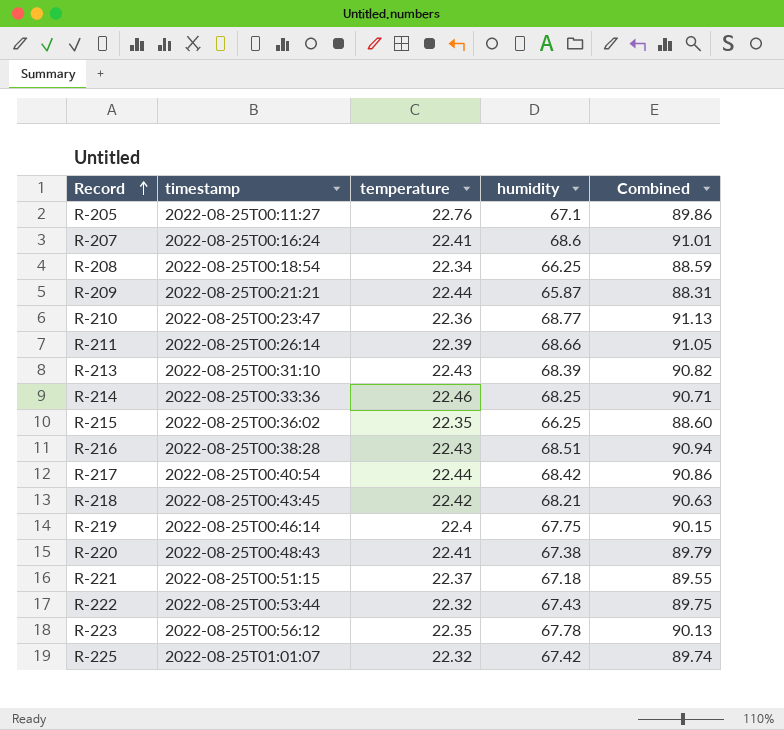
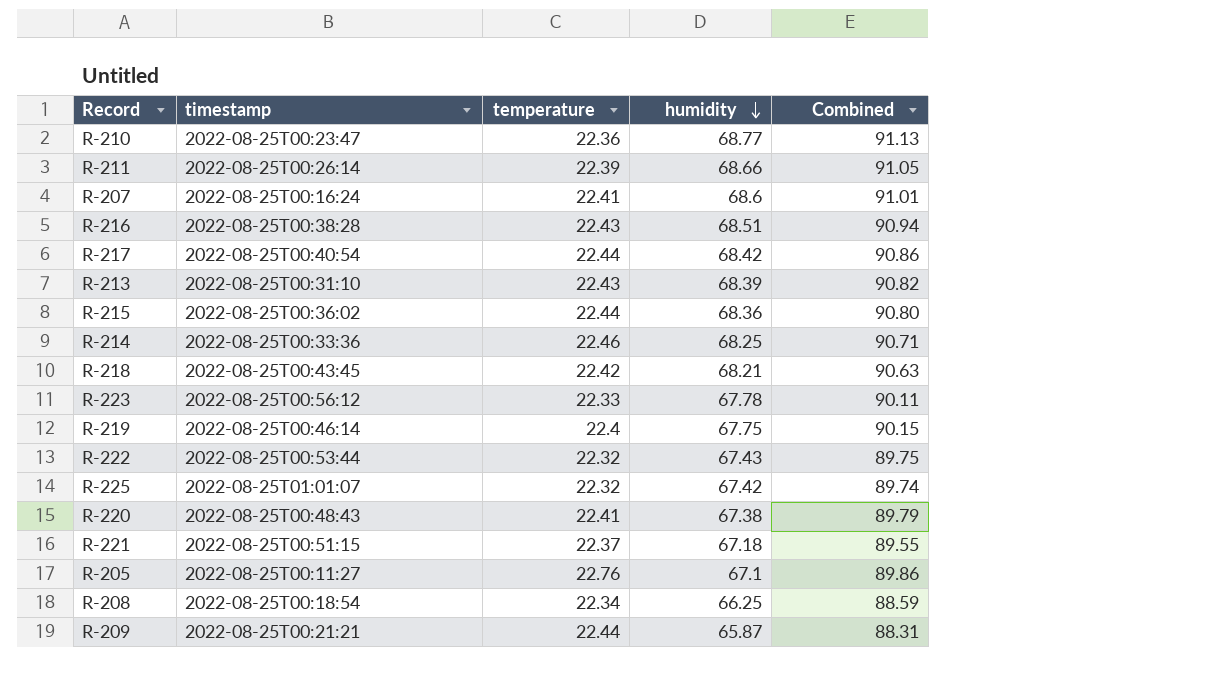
row order: Record ascending -> humidity descending
R-215 | temperature: 22.35 -> 22.44
R-215 | humidity: 66.25 -> 68.36
R-215 | Combined: 88.60 -> 90.80
R-223 | temperature: 22.35 -> 22.33
R-223 | Combined: 90.13 -> 90.11

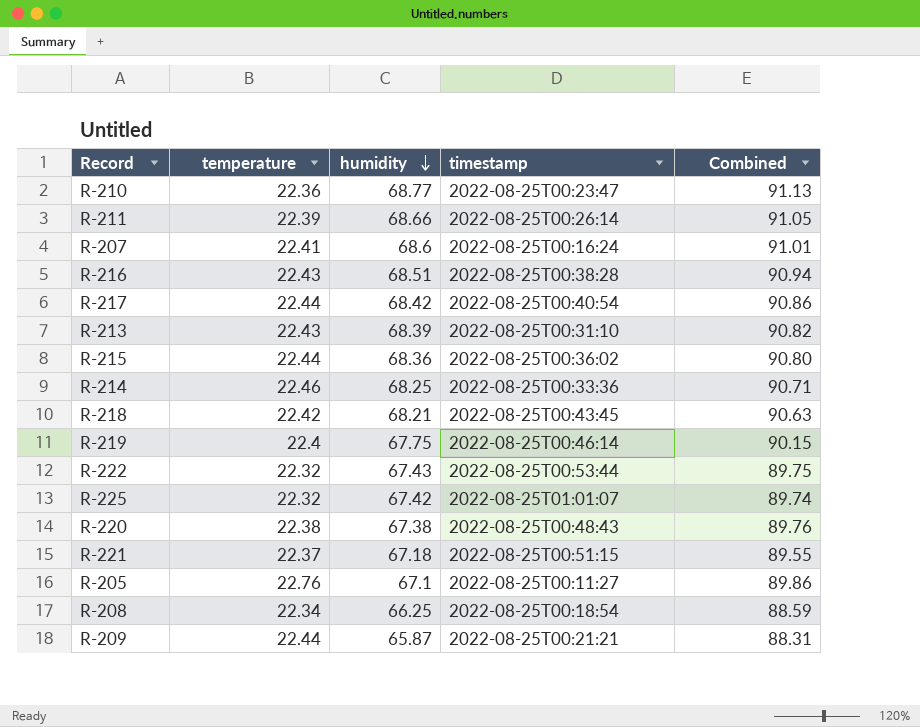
column timestamp | position: 2 -> 4
row R-223: 2022-08-25T00:56:12 | 22.33 | 67.78 | 90.11 -> none
R-220 | temperature: 22.41 -> 22.38
R-220 | Combined: 89.79 -> 89.76

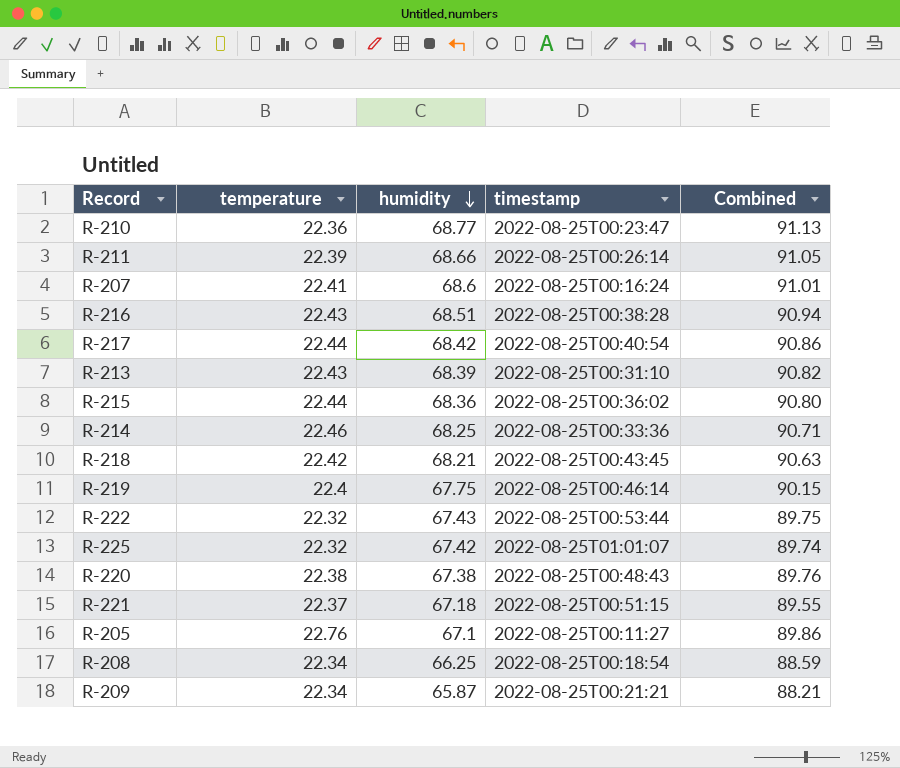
R-209 | temperature: 22.44 -> 22.34
R-209 | Combined: 88.31 -> 88.21

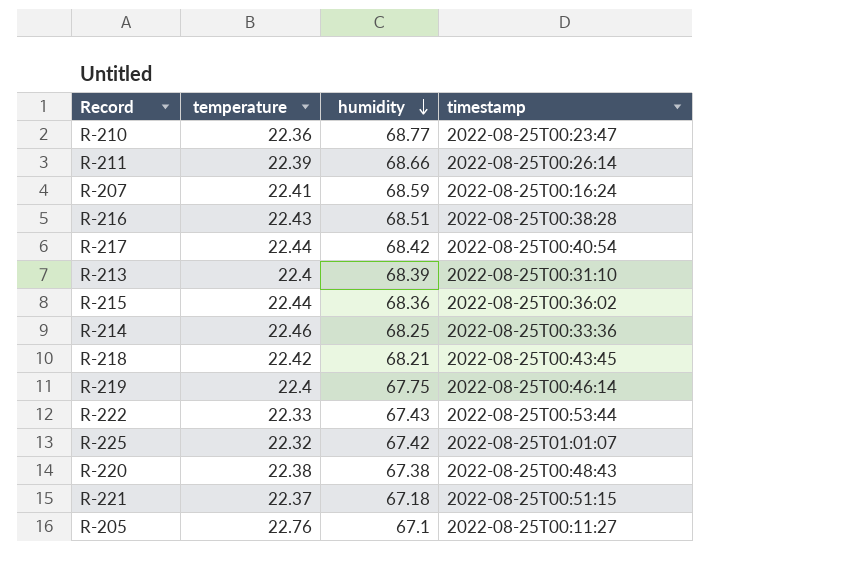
column Combined | formula: [temperature] + [humidity] -> none
row R-208: 22.34 | 66.25 | 2022-08-25T00:18:54 | 88.59 -> none
row R-209: 22.34 | 65.87 | 2022-08-25T00:21:21 | 88.21 -> none
R-207 | humidity: 68.6 -> 68.59
R-213 | temperature: 22.43 -> 22.4
R-222 | temperature: 22.32 -> 22.33

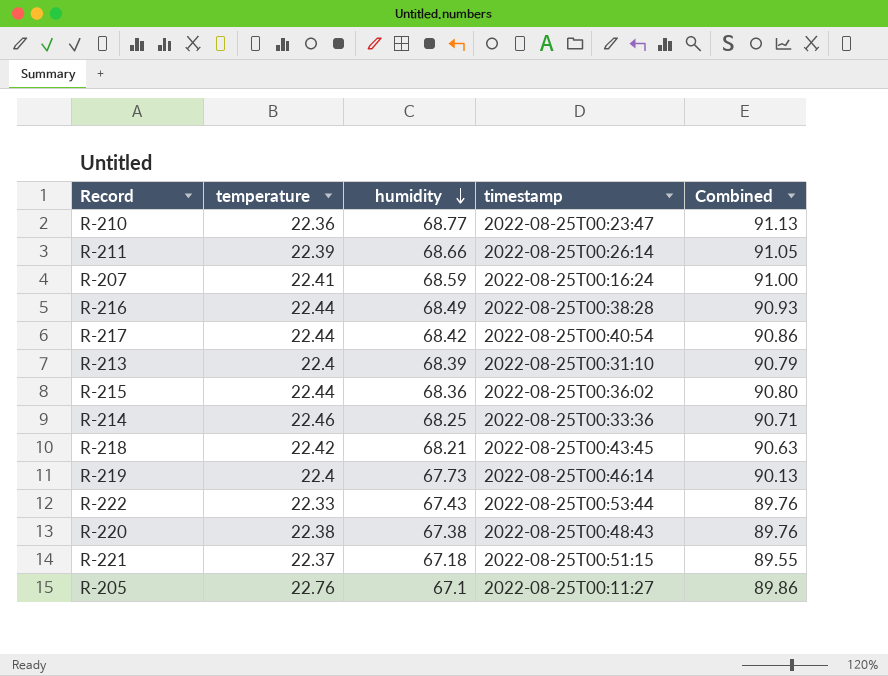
column Combined | formula: none -> [temperature] + [humidity]
row R-225: 22.32 | 67.42 | 2022-08-25T01:01:07 -> none
R-216 | temperature: 22.43 -> 22.44
R-216 | humidity: 68.51 -> 68.49
R-219 | humidity: 67.75 -> 67.73

